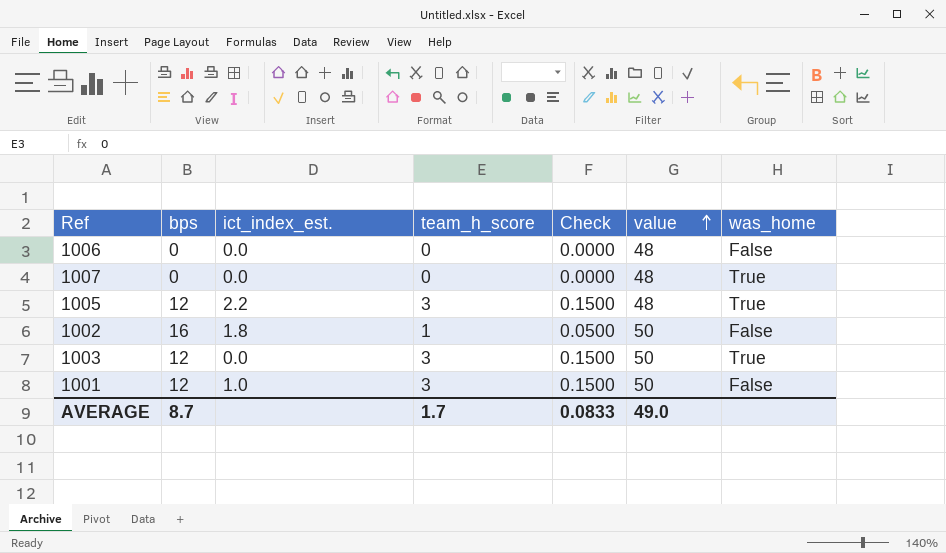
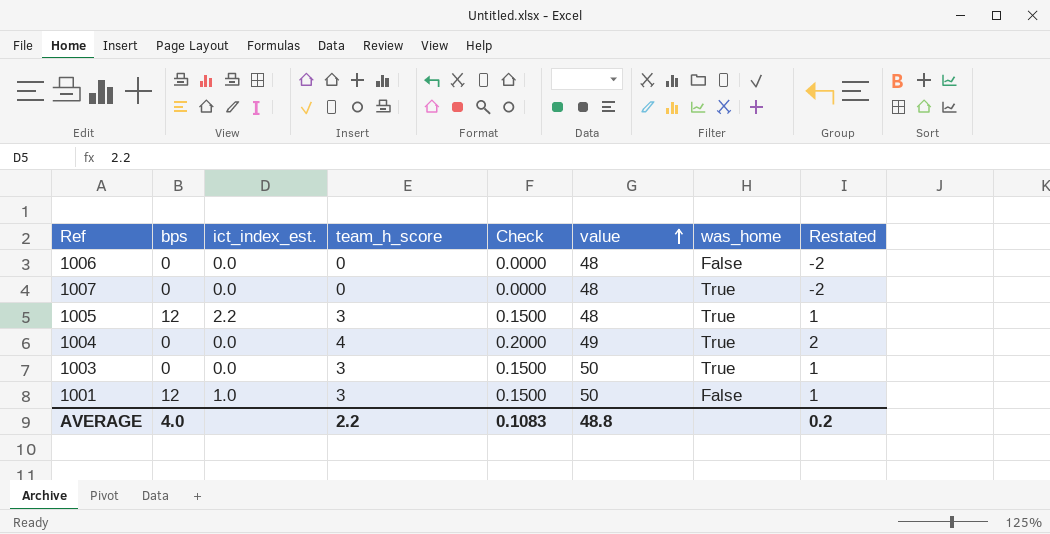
column Restated | formula: none -> [team_h_score] - 2
row 1002: 16 | 1.8 | 1 | 0.0500 | 50 | False -> none
row 1004: none -> 0 | 0.0 | 4 | 0.2000 | 49 | True | 2
1003 | bps: 12 -> 0
AVERAGE | bps: 8.7 -> 4.0
AVERAGE | team_h_score: 1.7 -> 2.2
AVERAGE | Check: 0.0833 -> 0.1083
AVERAGE | value: 49.0 -> 48.8

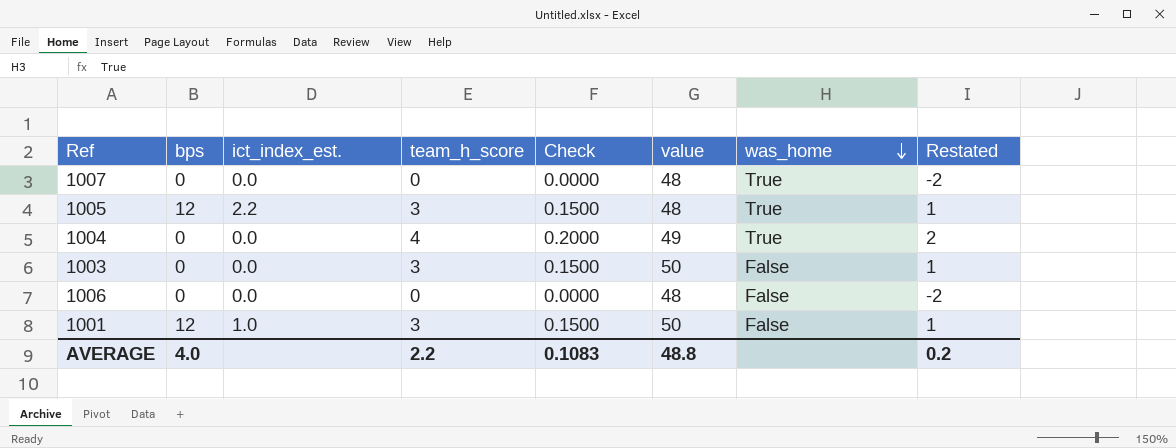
row order: value ascending -> was_home descending
1003 | was_home: True -> False

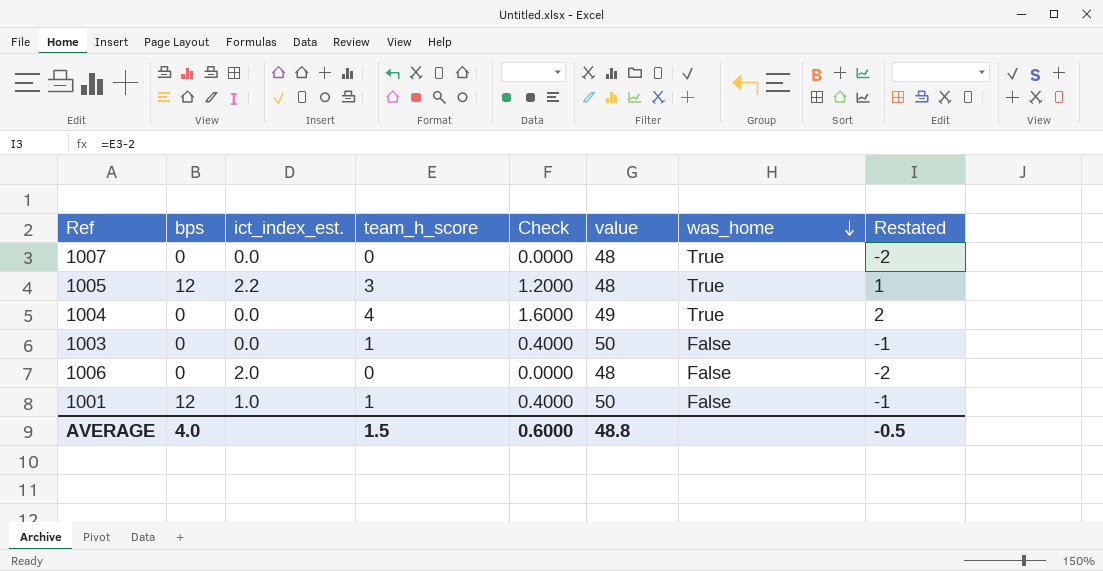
column Check | formula: [team_h_score] * 0.05 -> [team_h_score] * 0.4
1003 | team_h_score: 3 -> 1
1003 | Restated: 1 -> -1
1006 | ict_index_est.: 0.0 -> 2.0
1001 | team_h_score: 3 -> 1
1001 | Restated: 1 -> -1
AVERAGE | team_h_score: 2.2 -> 1.5
AVERAGE | Check: 0.1083 -> 0.6000
AVERAGE | Restated: 0.2 -> -0.5

